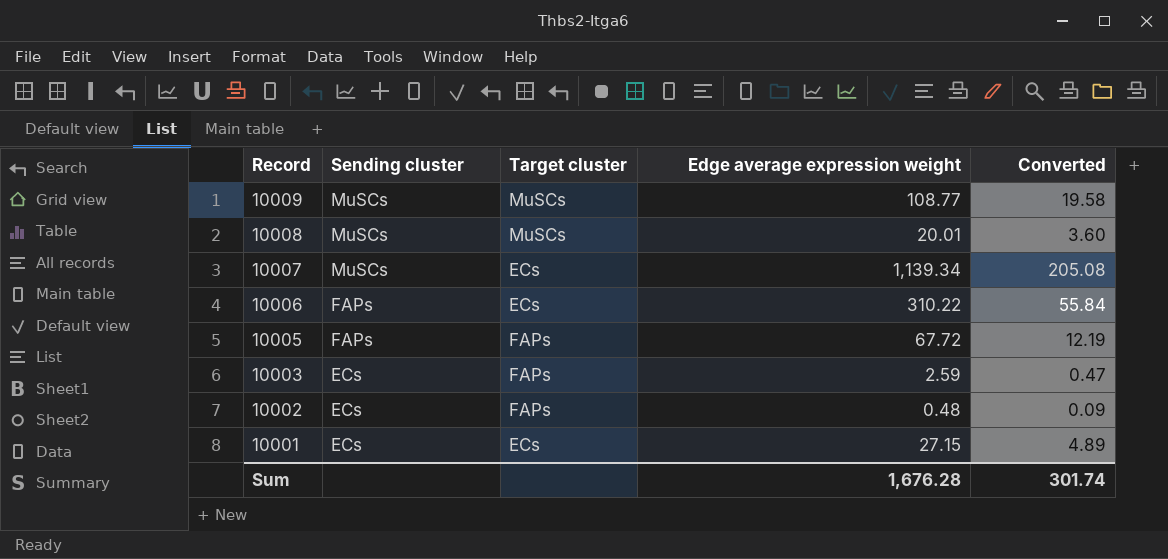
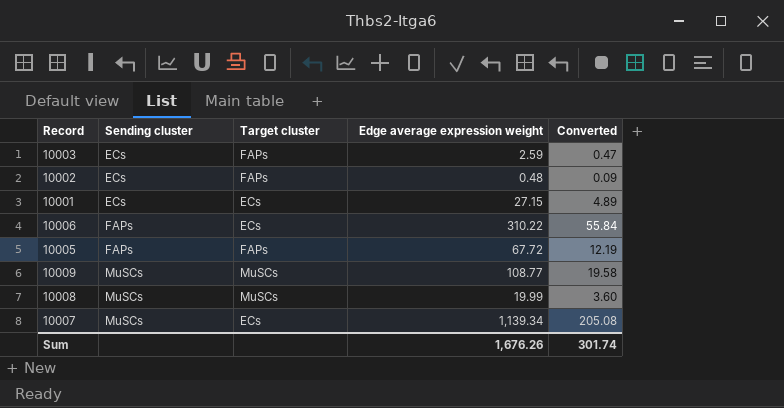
row order: Record descending -> Sending cluster ascending
10008 | Edge average expression weight: 20.01 -> 19.99
Sum | Edge average expression weight: 1,676.28 -> 1,676.26

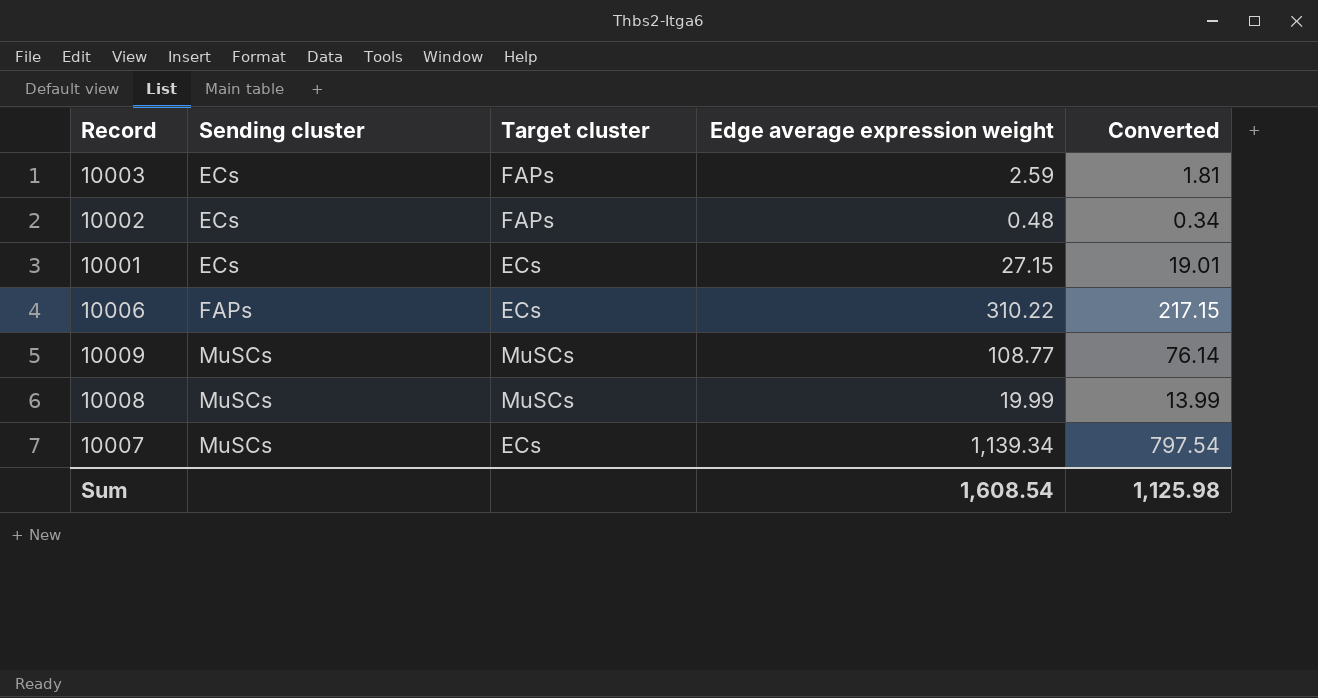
column Converted | formula: [Edge average expression weight] * 0.18 -> [Edge average expression weight] * 0.7
row 10005: FAPs | FAPs | 67.72 | 12.19 -> none
Sum | Edge average expression weight: 1,676.26 -> 1,608.54
Sum | Converted: 301.74 -> 1,125.98

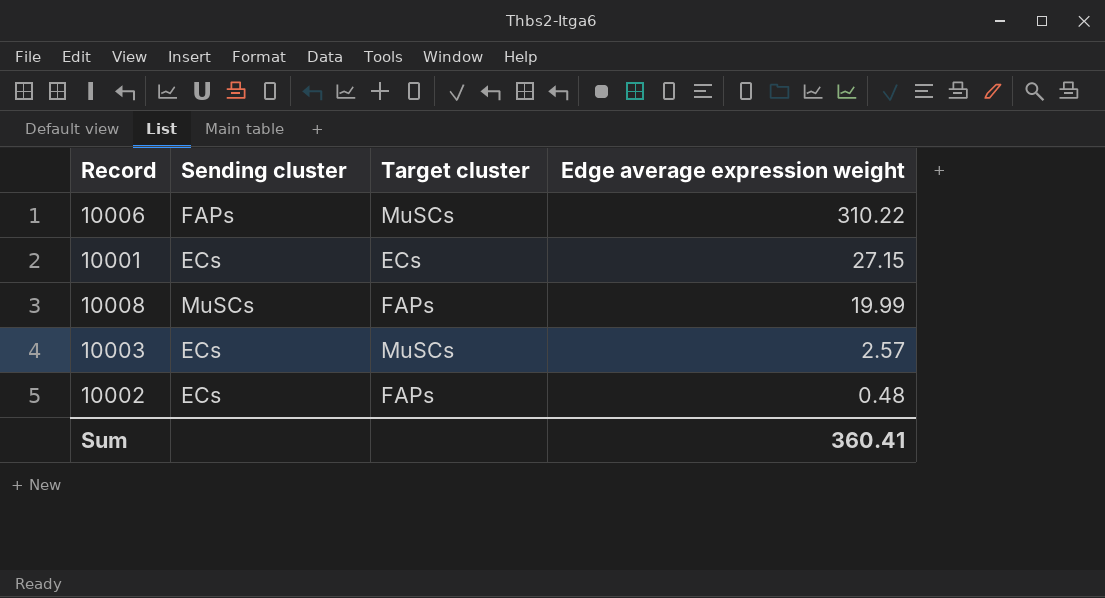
row order: Sending cluster ascending -> Edge average expression weight descending
column Converted | formula: [Edge average expression weight] * 0.7 -> none
row 10009: MuSCs | MuSCs | 108.77 | 76.14 -> none
row 10007: MuSCs | ECs | 1,139.34 | 797.54 -> none
10006 | Target cluster: ECs -> MuSCs
10008 | Target cluster: MuSCs -> FAPs
10003 | Target cluster: FAPs -> MuSCs
10003 | Edge average expression weight: 2.59 -> 2.57
Sum | Edge average expression weight: 1,608.54 -> 360.41

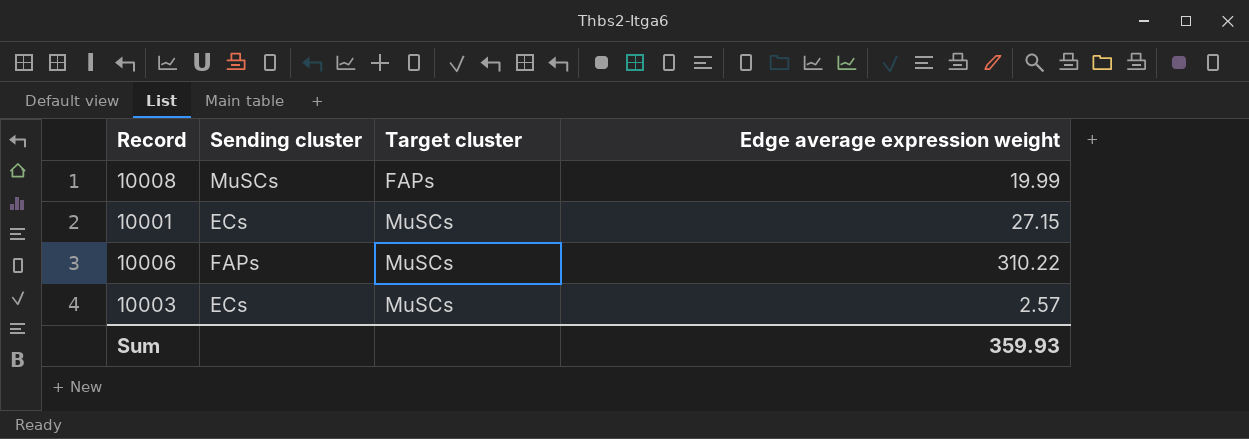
row order: Edge average expression weight descending -> Target cluster ascending
row 10002: ECs | FAPs | 0.48 -> none
10001 | Target cluster: ECs -> MuSCs
Sum | Edge average expression weight: 360.41 -> 359.93

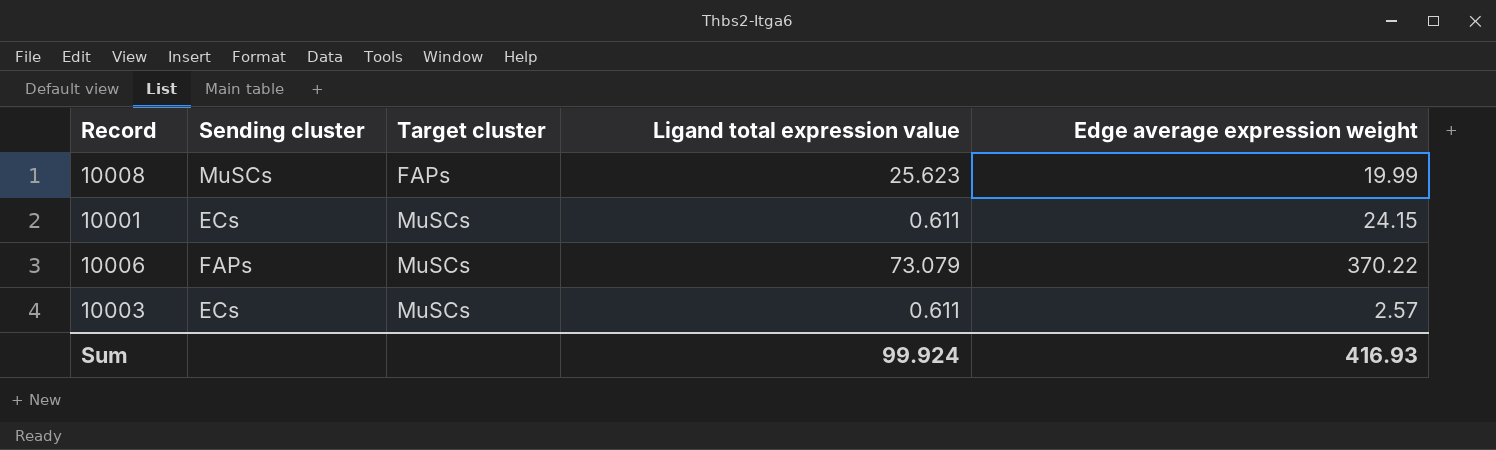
column Ligand total expression value | position: none -> 4
10001 | Edge average expression weight: 27.15 -> 24.15
10006 | Edge average expression weight: 310.22 -> 370.22
Sum | Edge average expression weight: 359.93 -> 416.93

